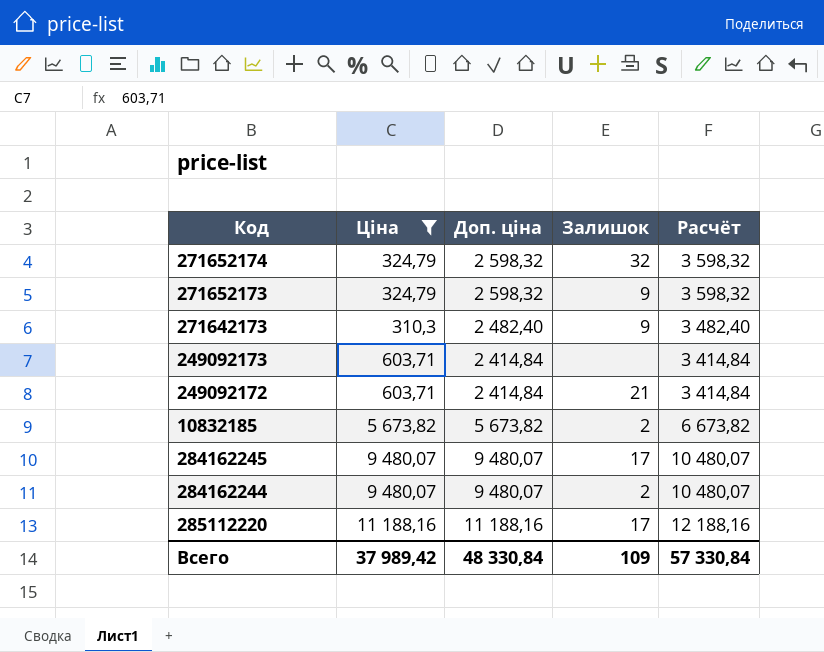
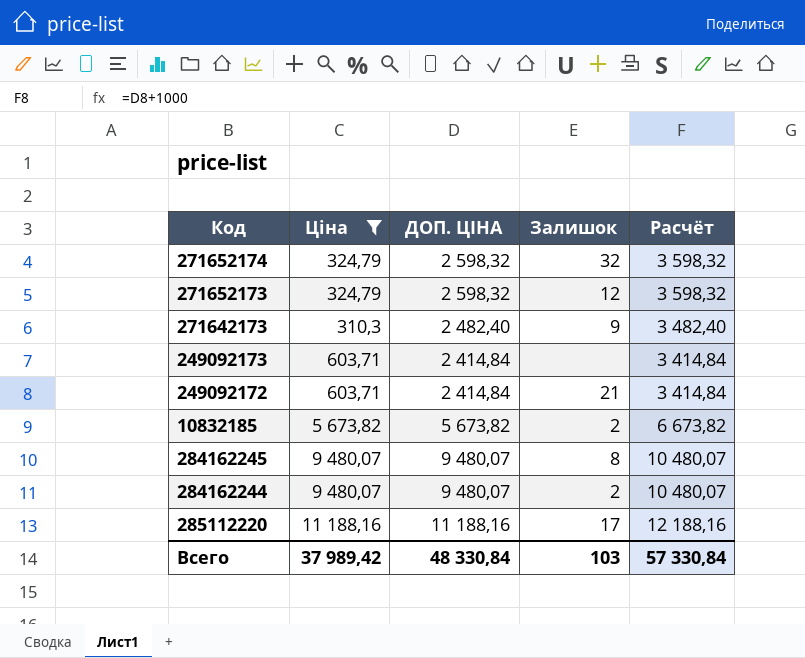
column name: Доп. ціна -> ДОП. ЦІНА
271652173 | Залишок: 9 -> 12
284162245 | Залишок: 17 -> 8
Всего | Залишок: 109 -> 103

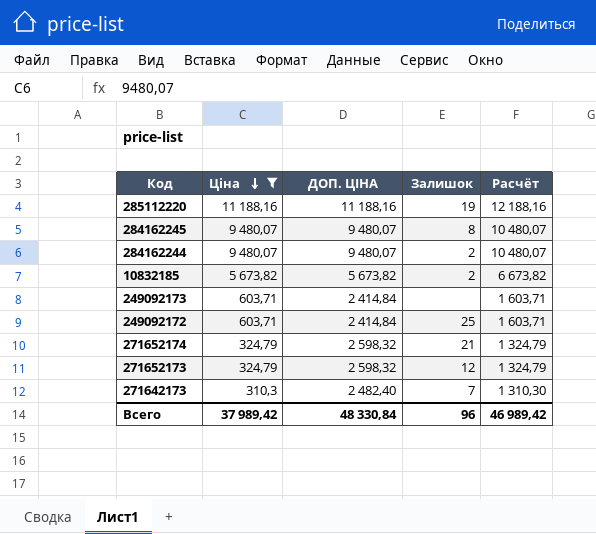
row order: none -> Ціна descending
column Расчёт | formula: [ДОП. ЦІНА] + 1000 -> [Ціна] + 1000
285112220 | Залишок: 17 -> 19
249092172 | Залишок: 21 -> 25
271652174 | Залишок: 32 -> 21
271642173 | Залишок: 9 -> 7
Всего | Залишок: 103 -> 96
Всего | Расчёт: 57 330,84 -> 46 989,42

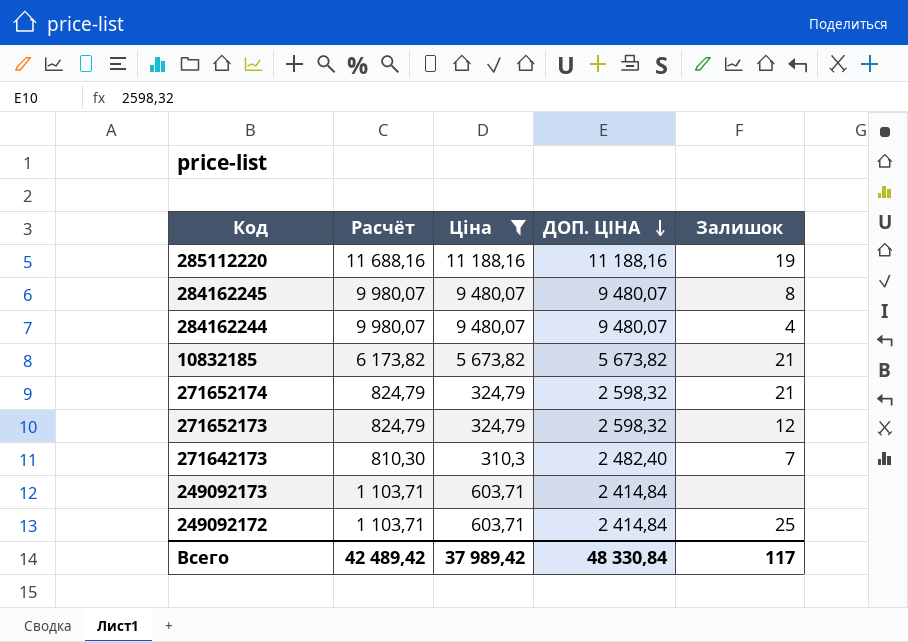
row order: Ціна descending -> ДОП. ЦІНА descending
column Расчёт | formula: [Ціна] + 1000 -> [Ціна] + 500
column Расчёт | position: 5 -> 2
284162244 | Залишок: 2 -> 4
10832185 | Залишок: 2 -> 21
Всего | Расчёт: 46 989,42 -> 42 489,42
Всего | Залишок: 96 -> 117

